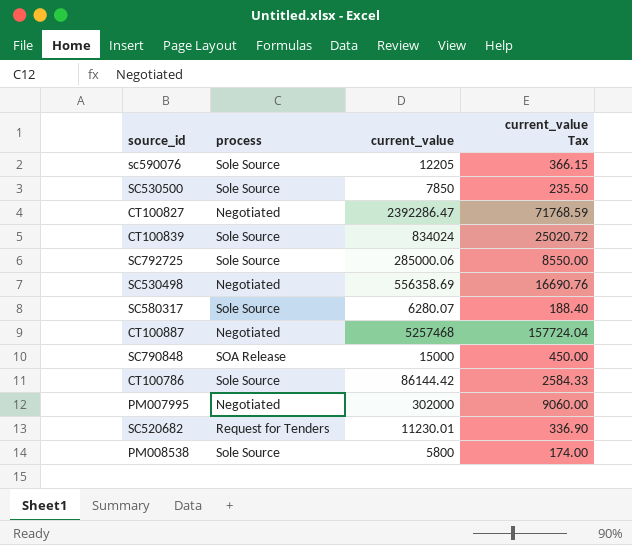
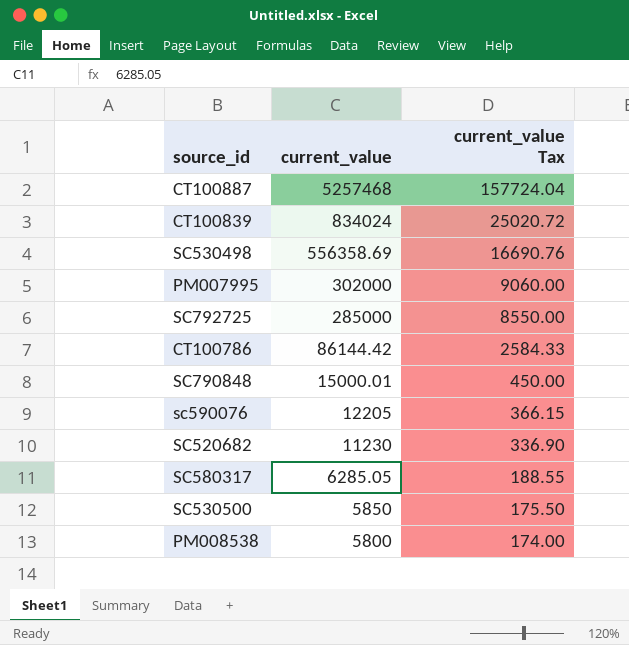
row order: none -> current_value descending
column process | position: 2 -> none
row CT100827: Negotiated | 2392286.47 | 71768.59 -> none
SC792725 | current_value: 285000.06 -> 285000
SC790848 | current_value: 15000 -> 15000.01
SC520682 | current_value: 11230.01 -> 11230
SC580317 | current_value: 6280.07 -> 6285.05
SC580317 | current_value Tax: 188.40 -> 188.55
SC530500 | current_value: 7850 -> 5850
SC530500 | current_value Tax: 235.50 -> 175.50

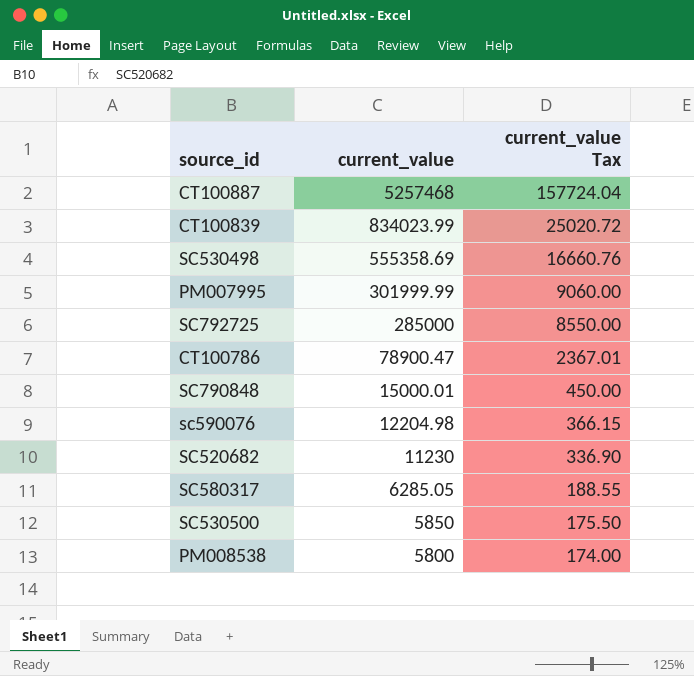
CT100839 | current_value: 834024 -> 834023.99
SC530498 | current_value: 556358.69 -> 555358.69
SC530498 | current_value Tax: 16690.76 -> 16660.76
PM007995 | current_value: 302000 -> 301999.99
CT100786 | current_value: 86144.42 -> 78900.47
CT100786 | current_value Tax: 2584.33 -> 2367.01
sc590076 | current_value: 12205 -> 12204.98

